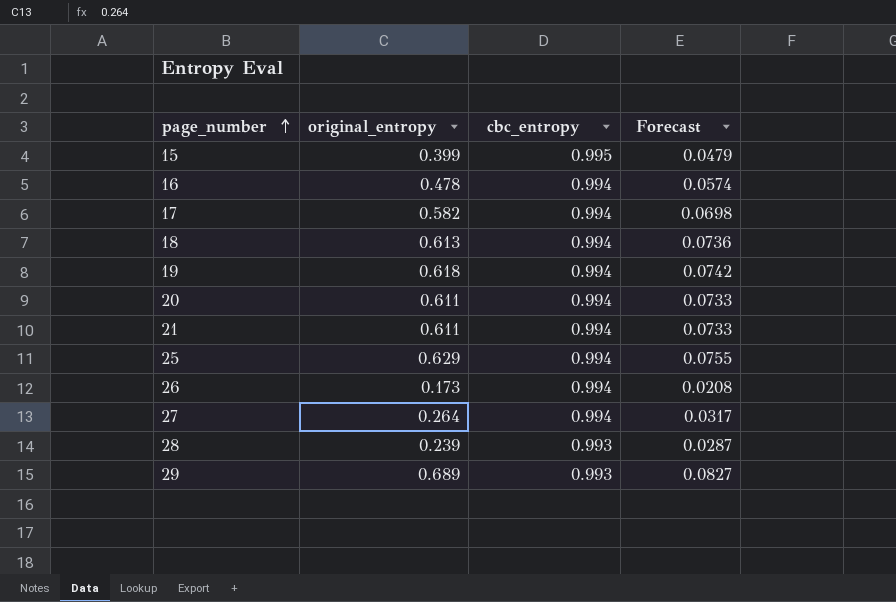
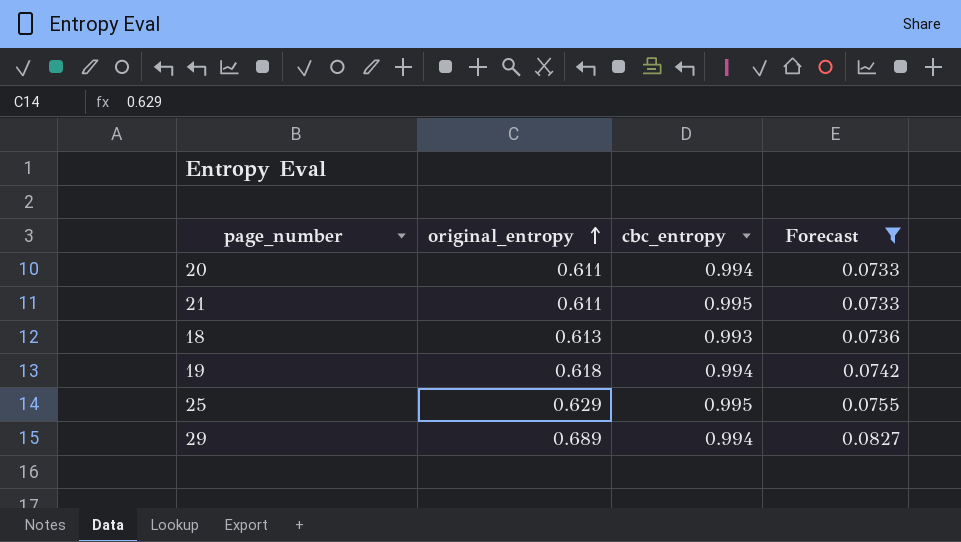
filter: none -> Forecast >= 0.0733
row order: page_number ascending -> original_entropy ascending
21 | cbc_entropy: 0.994 -> 0.995
18 | cbc_entropy: 0.994 -> 0.993
25 | cbc_entropy: 0.994 -> 0.995
29 | cbc_entropy: 0.993 -> 0.994

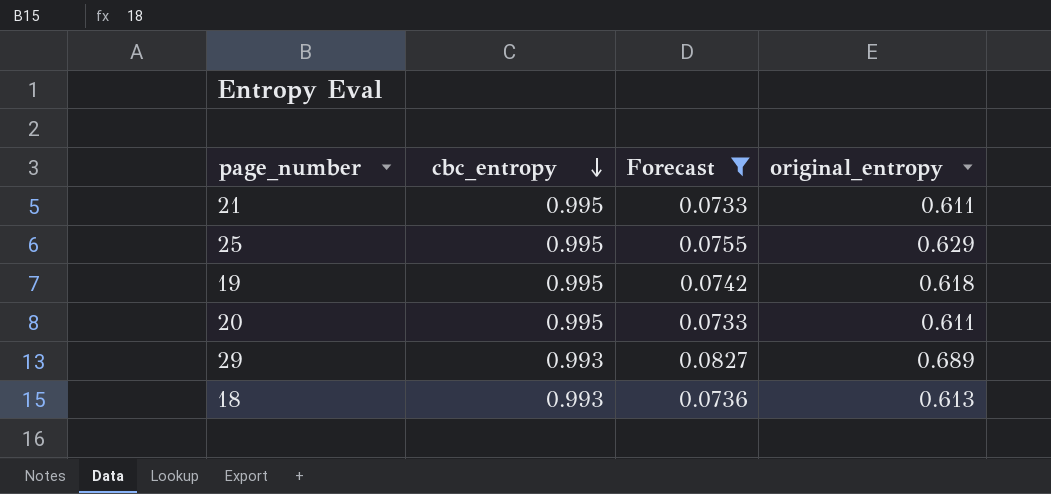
row order: original_entropy ascending -> cbc_entropy descending
column original_entropy | position: 2 -> 4
19 | cbc_entropy: 0.994 -> 0.995
20 | cbc_entropy: 0.994 -> 0.995
29 | cbc_entropy: 0.994 -> 0.993

